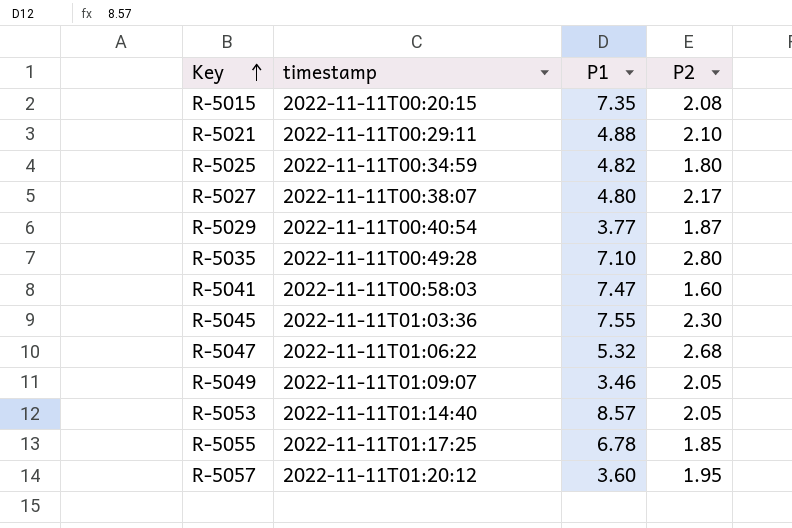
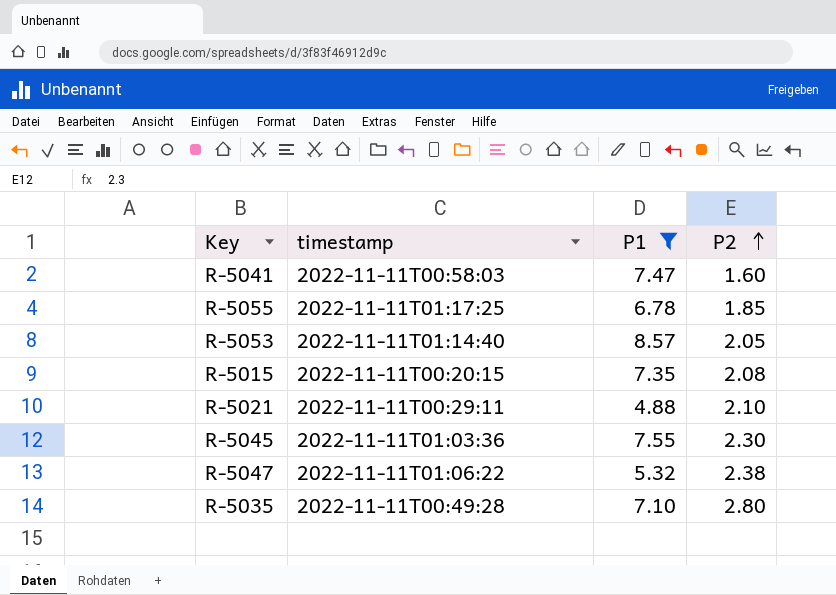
filter: none -> P1 >= 4.88
row order: Key ascending -> P2 ascending
R-5047 | P2: 2.68 -> 2.38

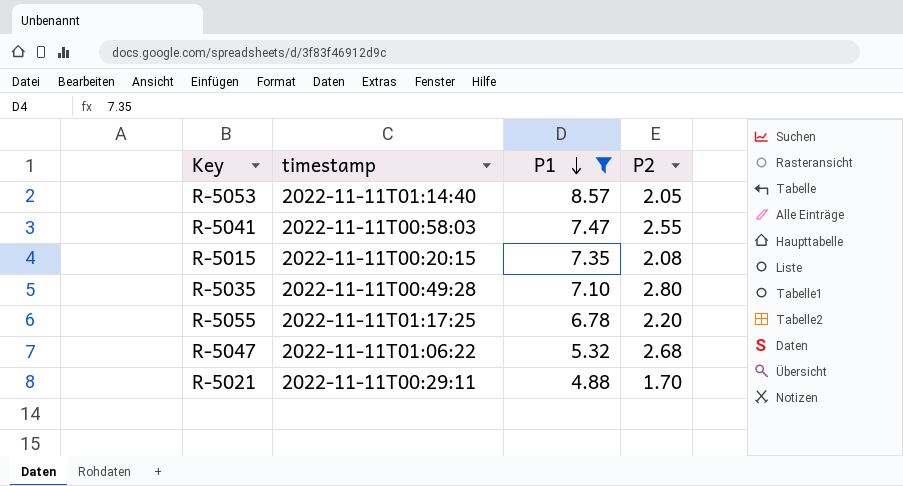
row order: P2 ascending -> P1 descending
row R-5045: 2022-11-11T01:03:36 | 7.55 | 2.30 -> none
R-5041 | P2: 1.60 -> 2.55
R-5055 | P2: 1.85 -> 2.20
R-5047 | P2: 2.38 -> 2.68
R-5021 | P2: 2.10 -> 1.70

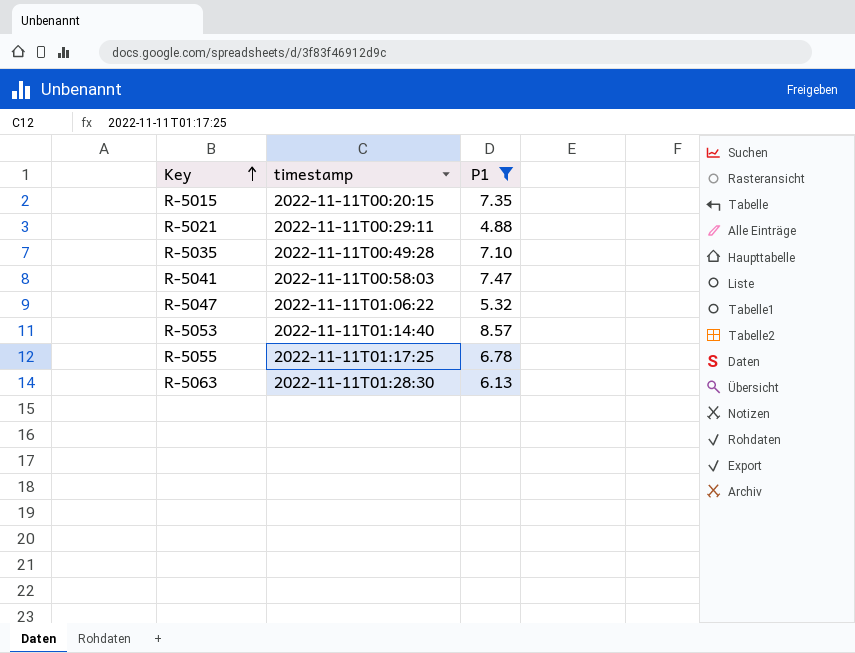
row order: P1 descending -> Key ascending
column P2 | position: 4 -> none
row R-5063: none -> 2022-11-11T01:28:30 | 6.13

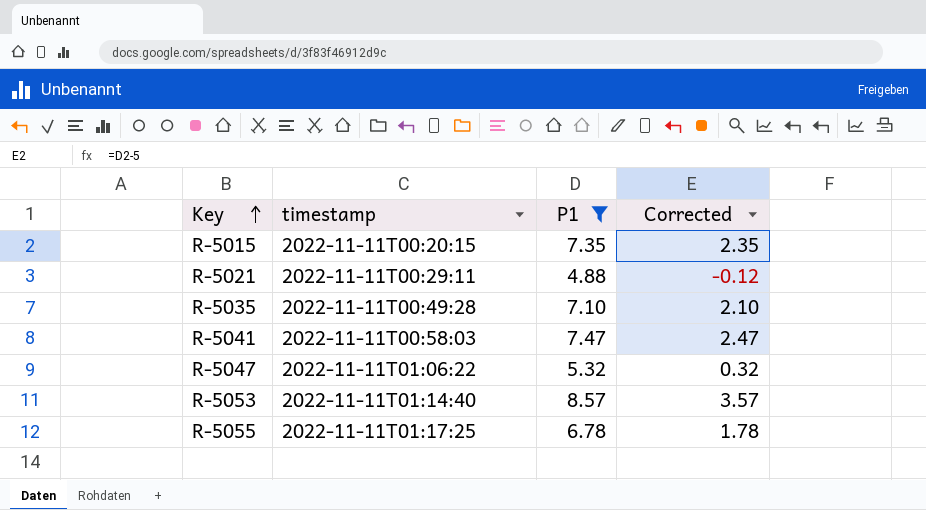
column Corrected | formula: none -> [P1] - 5
row R-5063: 2022-11-11T01:28:30 | 6.13 -> none

